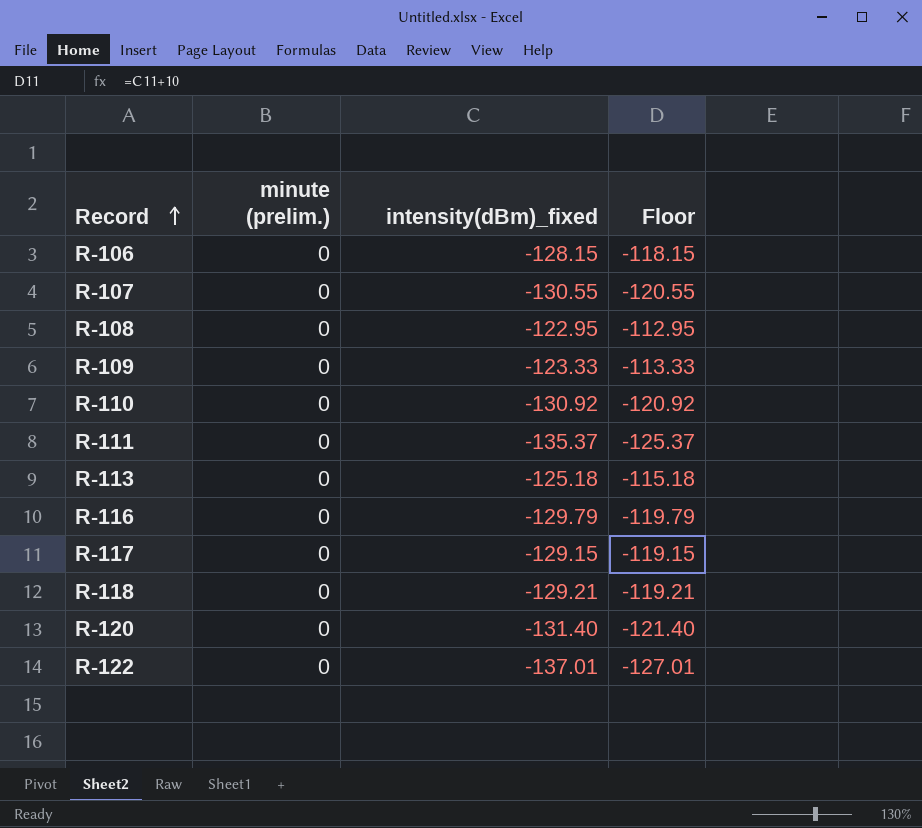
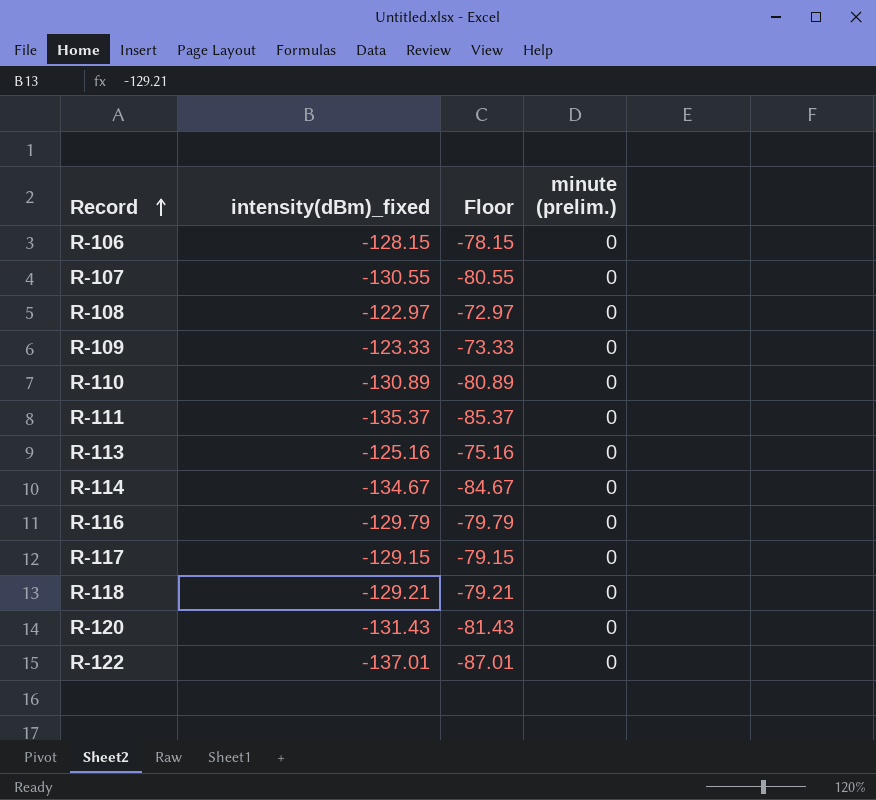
column Floor | formula: [intensity(dBm)_fixed] + 10 -> [intensity(dBm)_fixed] + 50
column minute (prelim.) | position: 2 -> 4
R-108 | intensity(dBm)_fixed: -122.95 -> -122.97
R-110 | intensity(dBm)_fixed: -130.92 -> -130.89
R-113 | intensity(dBm)_fixed: -125.18 -> -125.16
row R-114: none -> -134.67 | -84.67 | 0
R-120 | intensity(dBm)_fixed: -131.40 -> -131.43

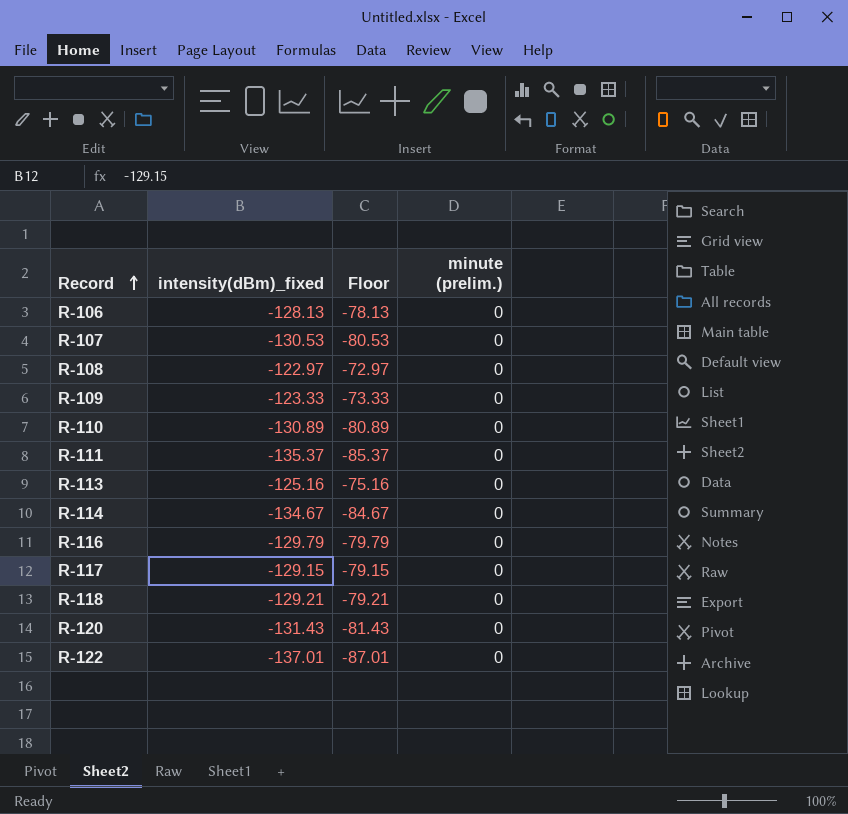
R-106 | intensity(dBm)_fixed: -128.15 -> -128.13
R-106 | Floor: -78.15 -> -78.13
R-107 | intensity(dBm)_fixed: -130.55 -> -130.53
R-107 | Floor: -80.55 -> -80.53

